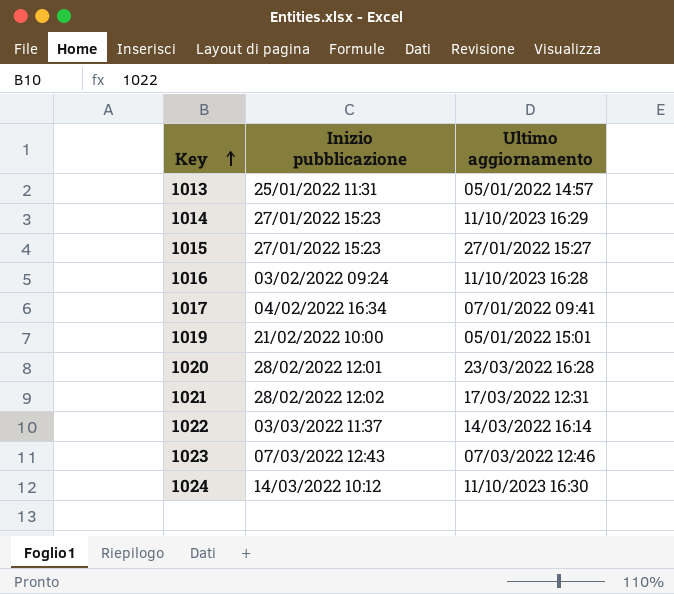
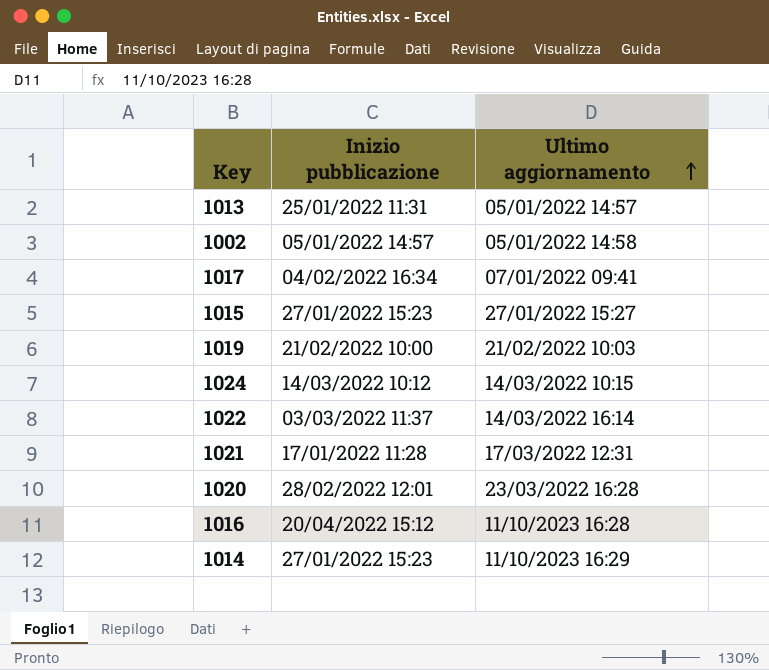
row order: Key ascending -> Ultimo aggiornamento ascending
row 1023: 07/03/2022 12:43 | 07/03/2022 12:46 -> none
row 1002: none -> 05/01/2022 14:57 | 05/01/2022 14:58
1019 | Ultimo aggiornamento: 05/01/2022 15:01 -> 21/02/2022 10:03
1024 | Ultimo aggiornamento: 11/10/2023 16:30 -> 14/03/2022 10:15
1021 | Inizio pubblicazione: 28/02/2022 12:02 -> 17/01/2022 11:28
1016 | Inizio pubblicazione: 03/02/2022 09:24 -> 20/04/2022 15:12

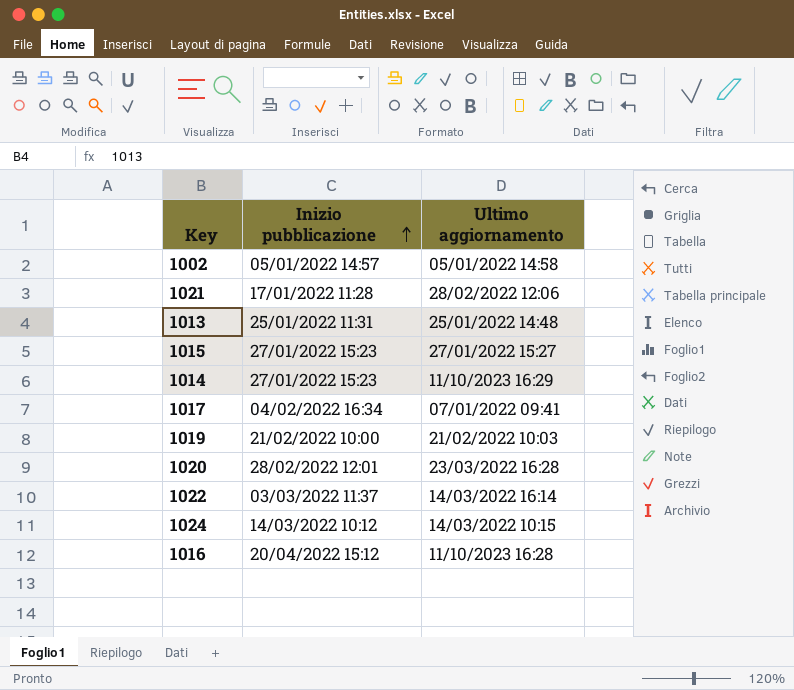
row order: Ultimo aggiornamento ascending -> Inizio pubblicazione ascending
1021 | Ultimo aggiornamento: 17/03/2022 12:31 -> 28/02/2022 12:06
1013 | Ultimo aggiornamento: 05/01/2022 14:57 -> 25/01/2022 14:48

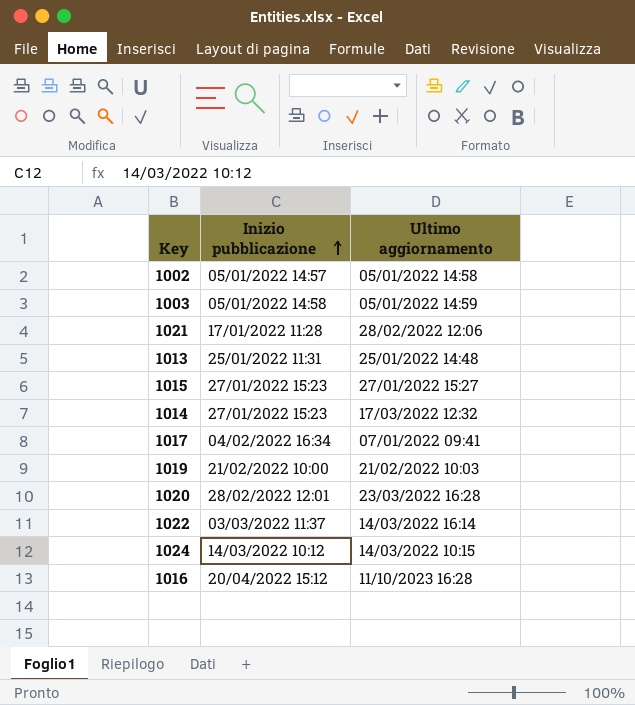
row 1003: none -> 05/01/2022 14:58 | 05/01/2022 14:59
1014 | Ultimo aggiornamento: 11/10/2023 16:29 -> 17/03/2022 12:32

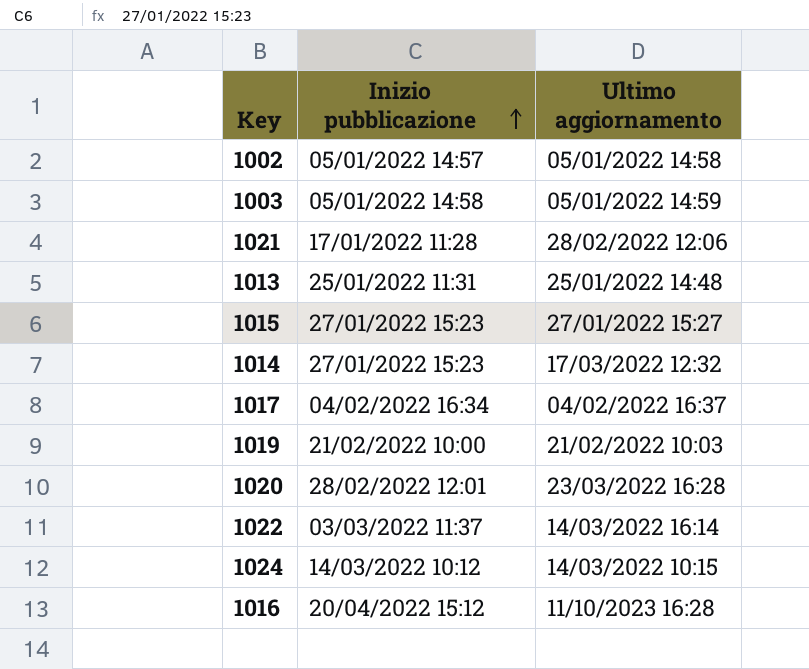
1017 | Ultimo aggiornamento: 07/01/2022 09:41 -> 04/02/2022 16:37

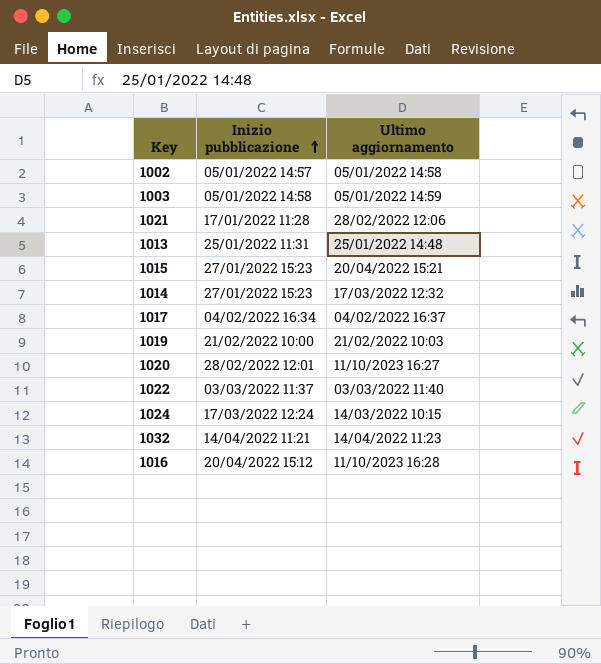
1015 | Ultimo aggiornamento: 27/01/2022 15:27 -> 20/04/2022 15:21
1020 | Ultimo aggiornamento: 23/03/2022 16:28 -> 11/10/2023 16:27
1022 | Ultimo aggiornamento: 14/03/2022 16:14 -> 03/03/2022 11:40
1024 | Inizio pubblicazione: 14/03/2022 10:12 -> 17/03/2022 12:24
row 1032: none -> 14/04/2022 11:21 | 14/04/2022 11:23

